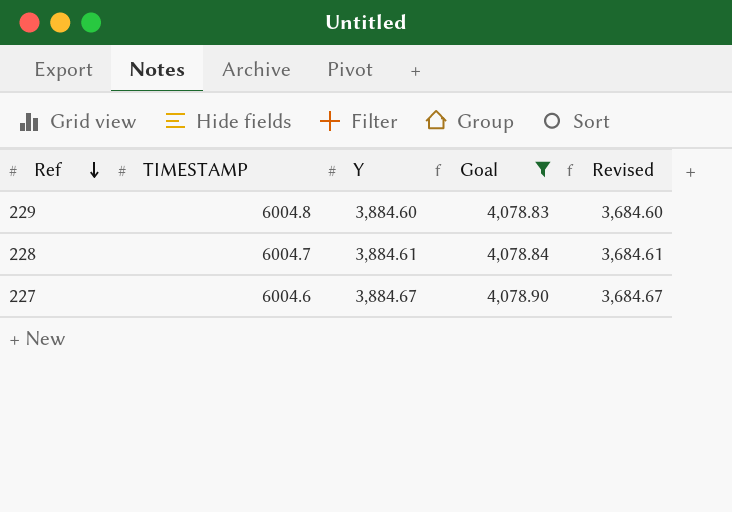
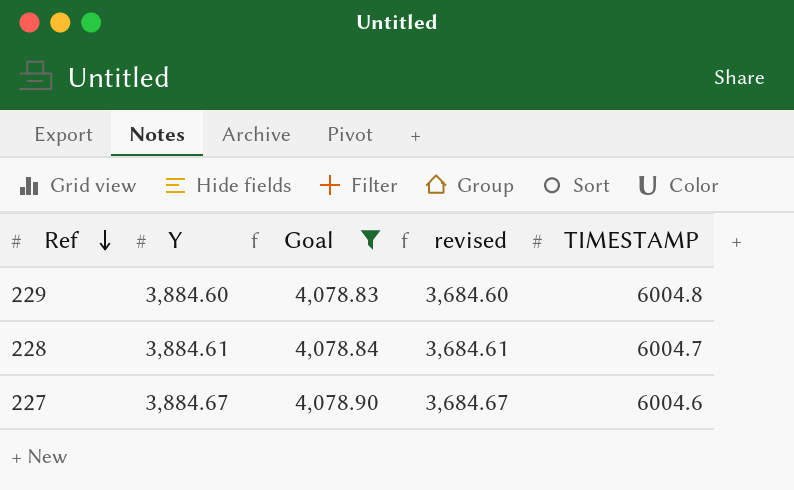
column name: Revised -> revised
column TIMESTAMP | position: 2 -> 5

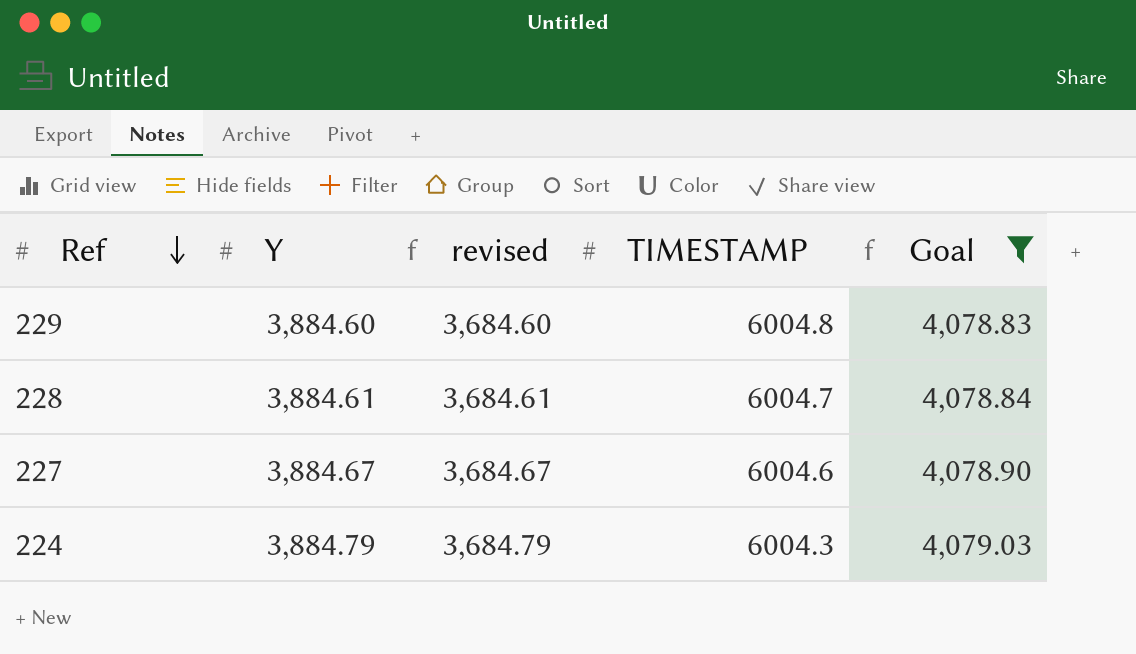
column Goal | position: 3 -> 5
row 224: none -> 3,884.79 | 3,684.79 | 6004.3 | 4,079.03

